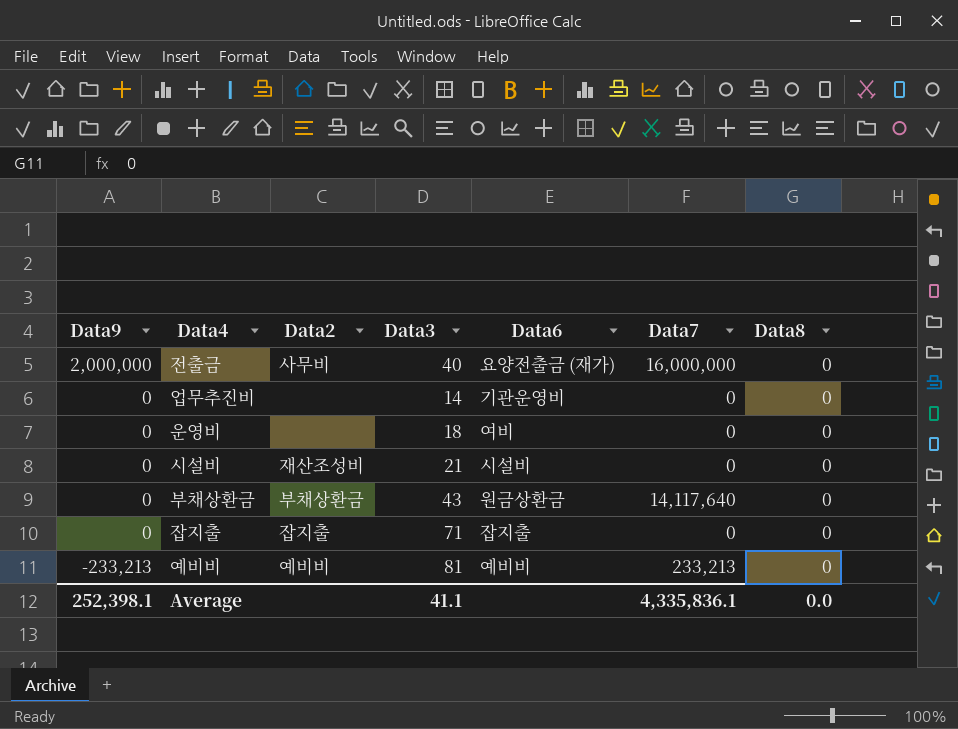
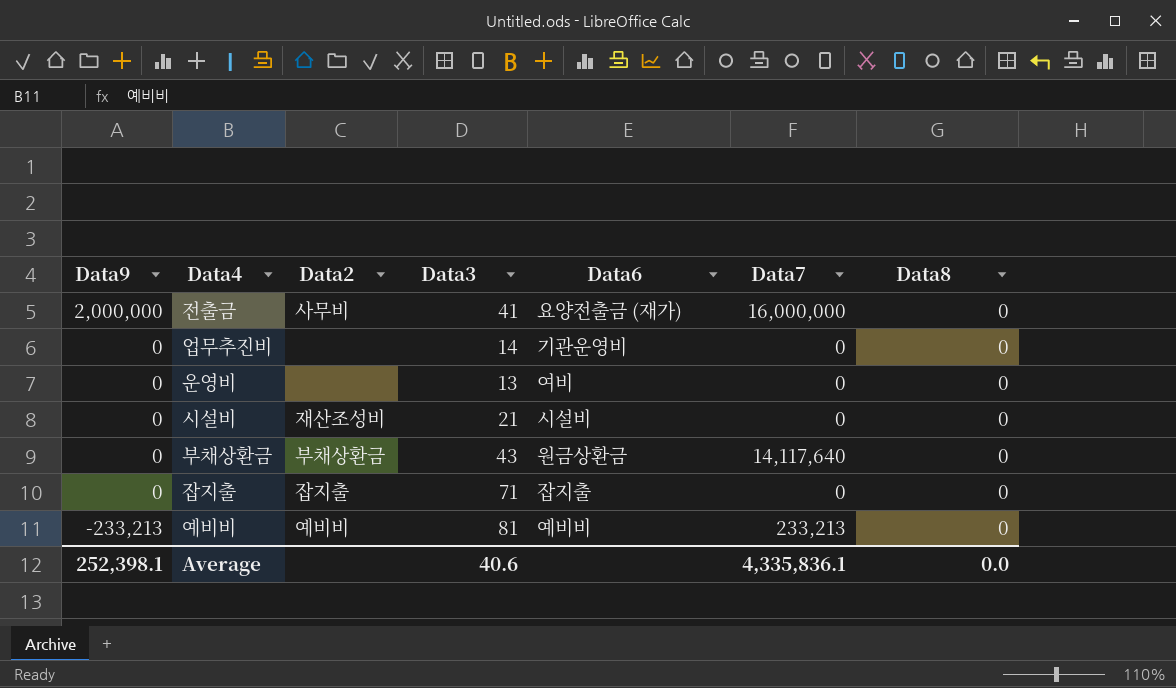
전출금 | Data3: 40 -> 41
운영비 | Data3: 18 -> 13
Average | Data3: 41.1 -> 40.6

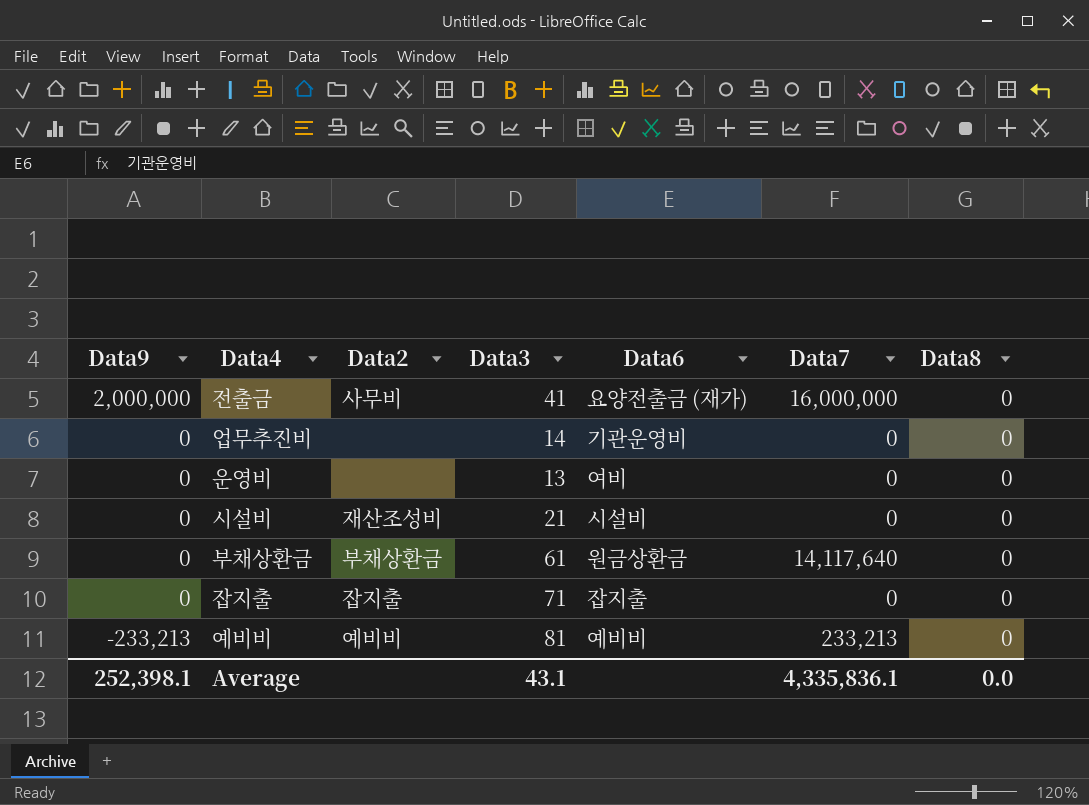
부채상환금 | Data3: 43 -> 61
Average | Data3: 40.6 -> 43.1

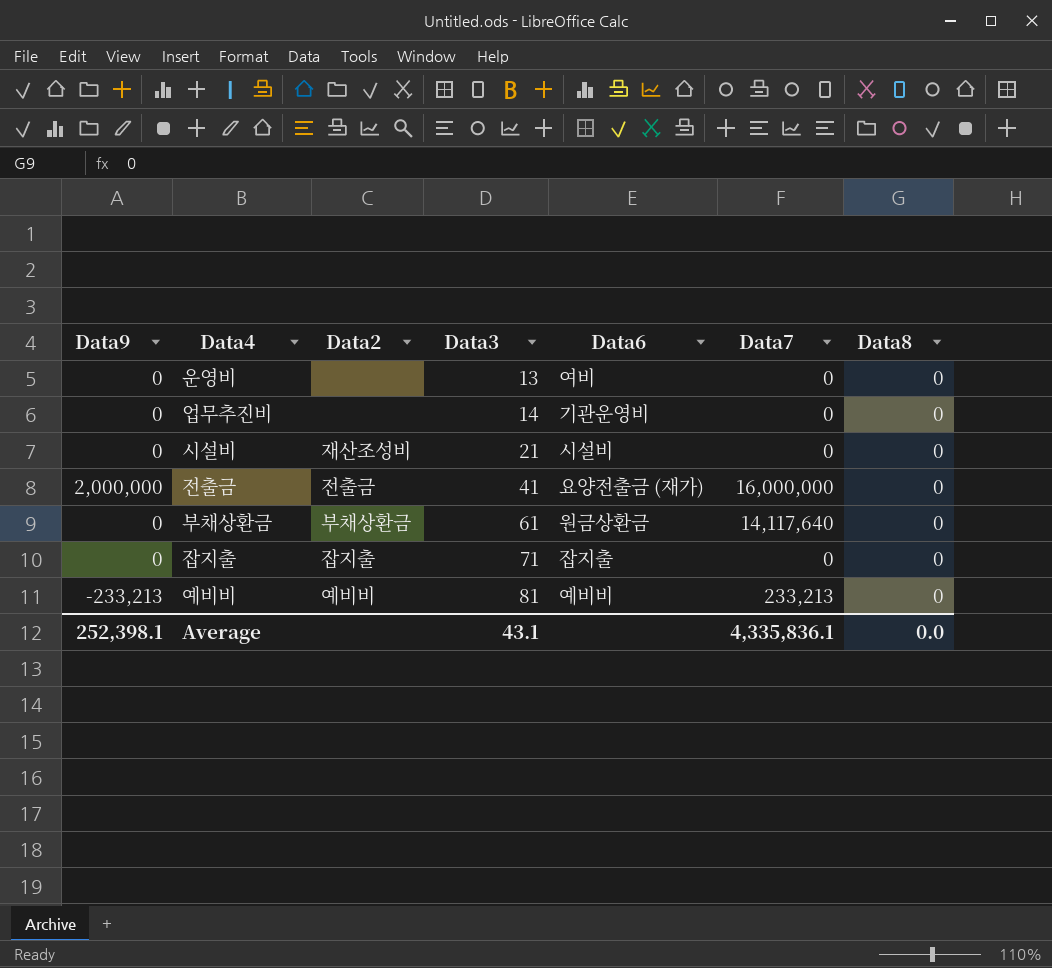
row order: Data9 descending -> Data3 ascending
전출금 | Data2: 사무비 -> 전출금

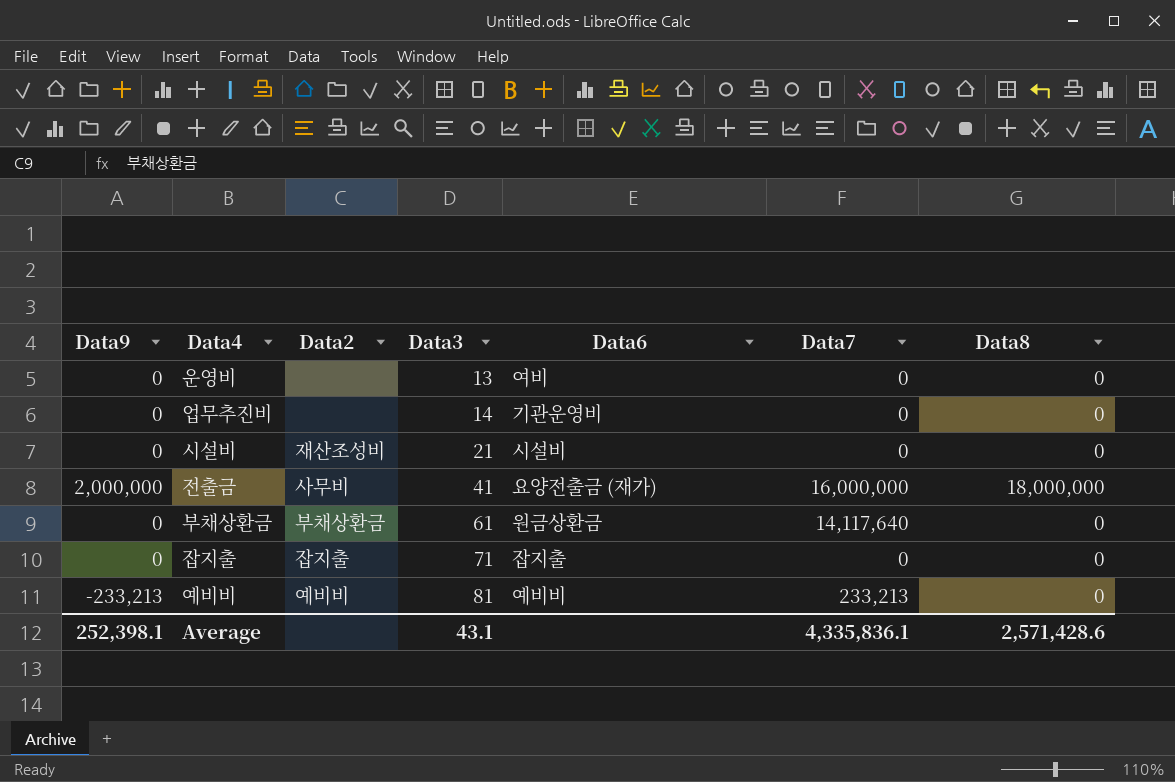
전출금 | Data2: 전출금 -> 사무비
전출금 | Data8: 0 -> 18,000,000
Average | Data8: 0.0 -> 2,571,428.6

